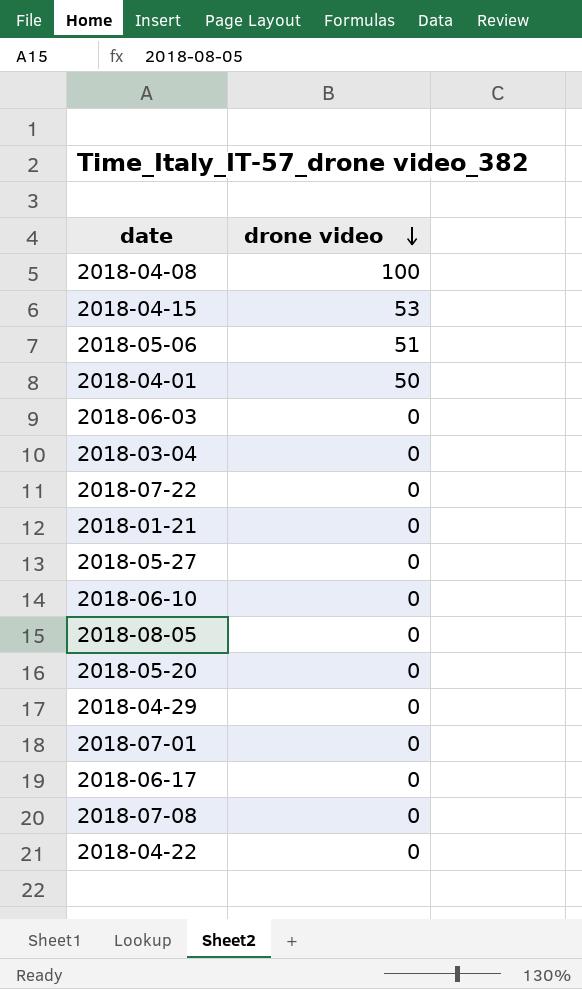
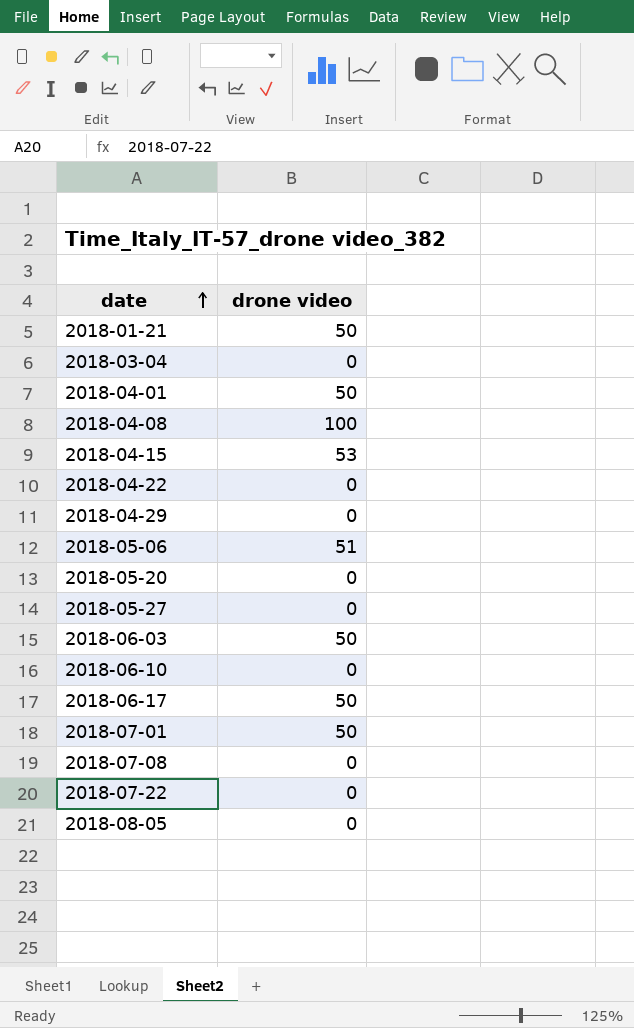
row order: drone video descending -> date ascending
2018-01-21 | drone video: 0 -> 50
2018-06-03 | drone video: 0 -> 50
2018-06-17 | drone video: 0 -> 50
2018-07-01 | drone video: 0 -> 50

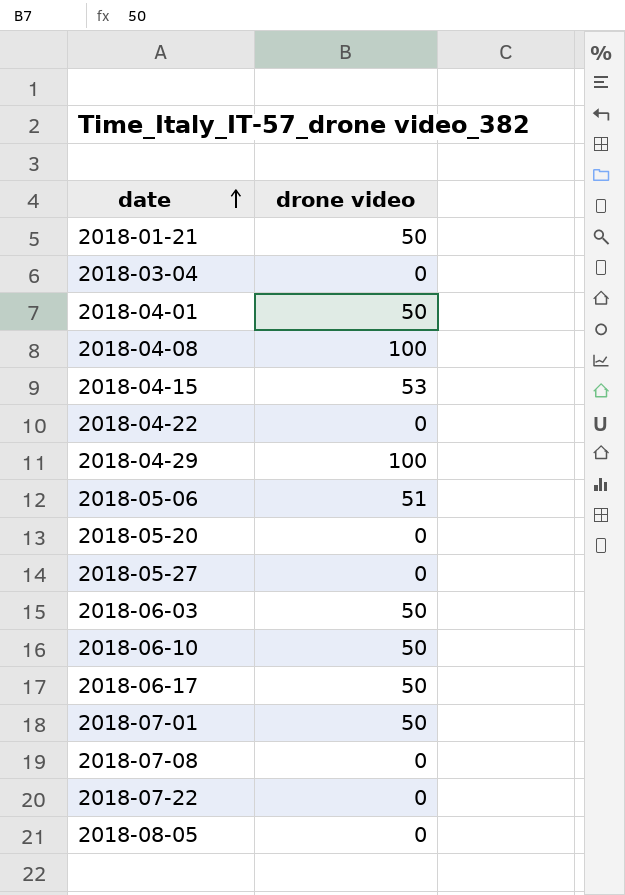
2018-04-29 | drone video: 0 -> 100
2018-06-10 | drone video: 0 -> 50

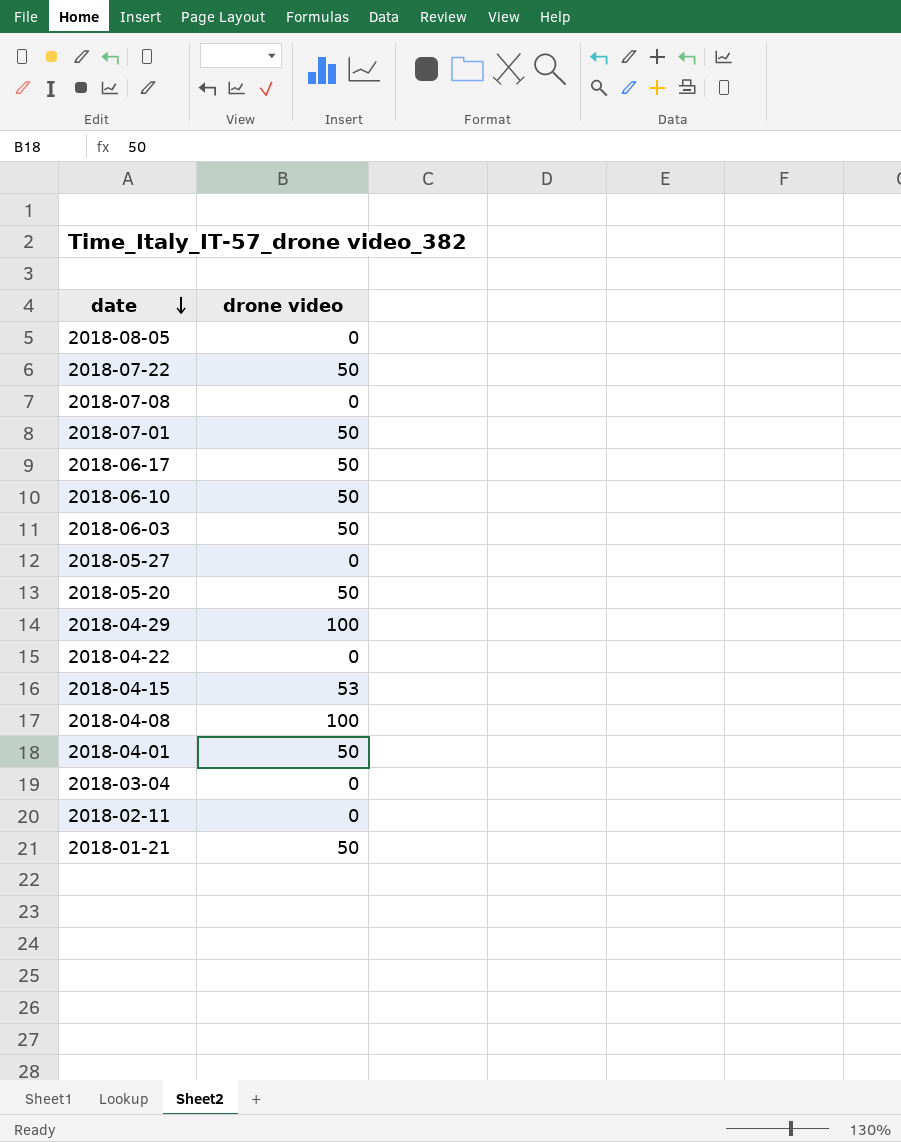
row order: date ascending -> date descending
row 2018-05-06: 51 -> none
2018-07-22 | drone video: 0 -> 50
2018-05-20 | drone video: 0 -> 50
row 2018-02-11: none -> 0

